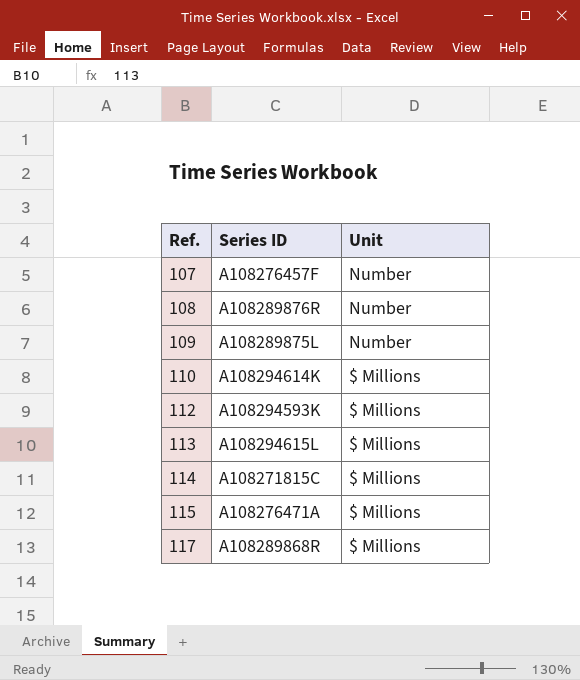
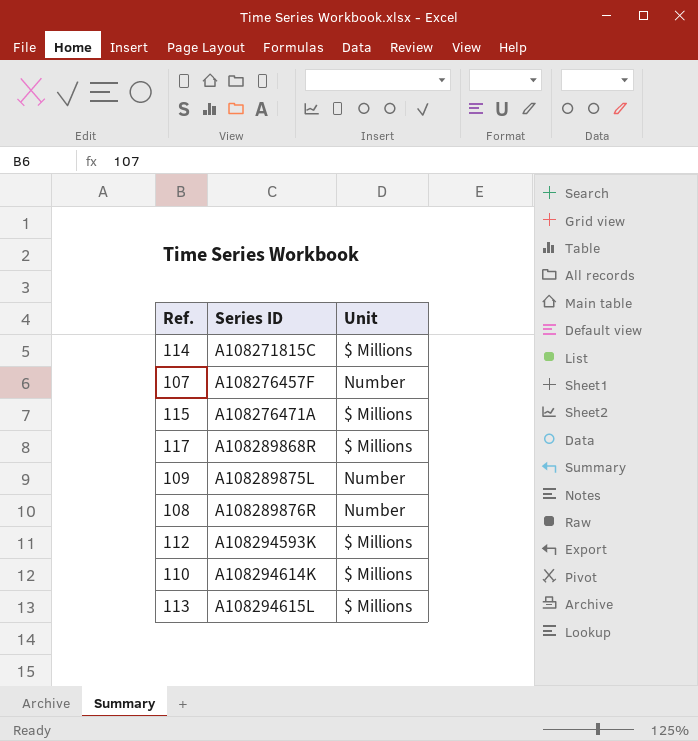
row order: Ref. ascending -> Series ID ascending

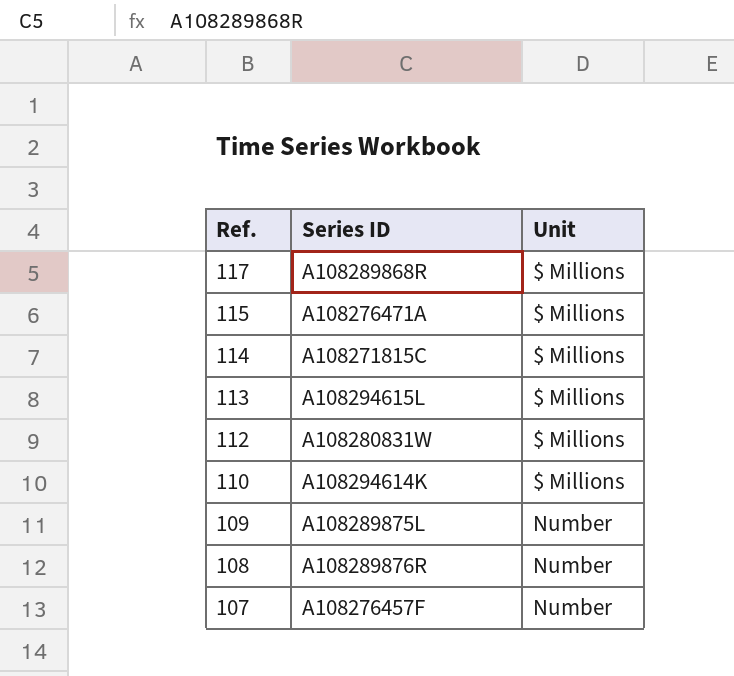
row order: Series ID ascending -> Ref. descending
112 | Series ID: A108294593K -> A108280831W

